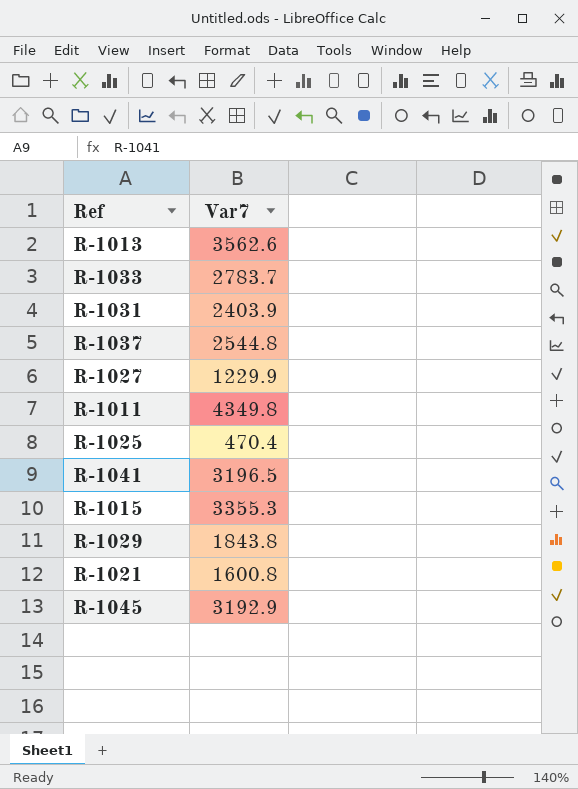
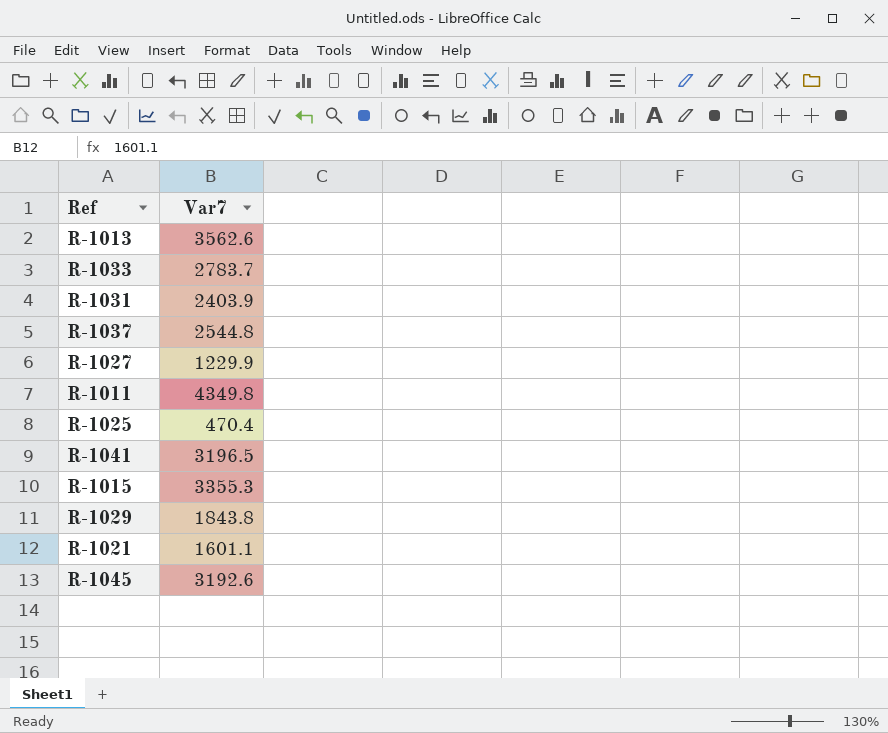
R-1021 | Var7: 1600.8 -> 1601.1
R-1045 | Var7: 3192.9 -> 3192.6

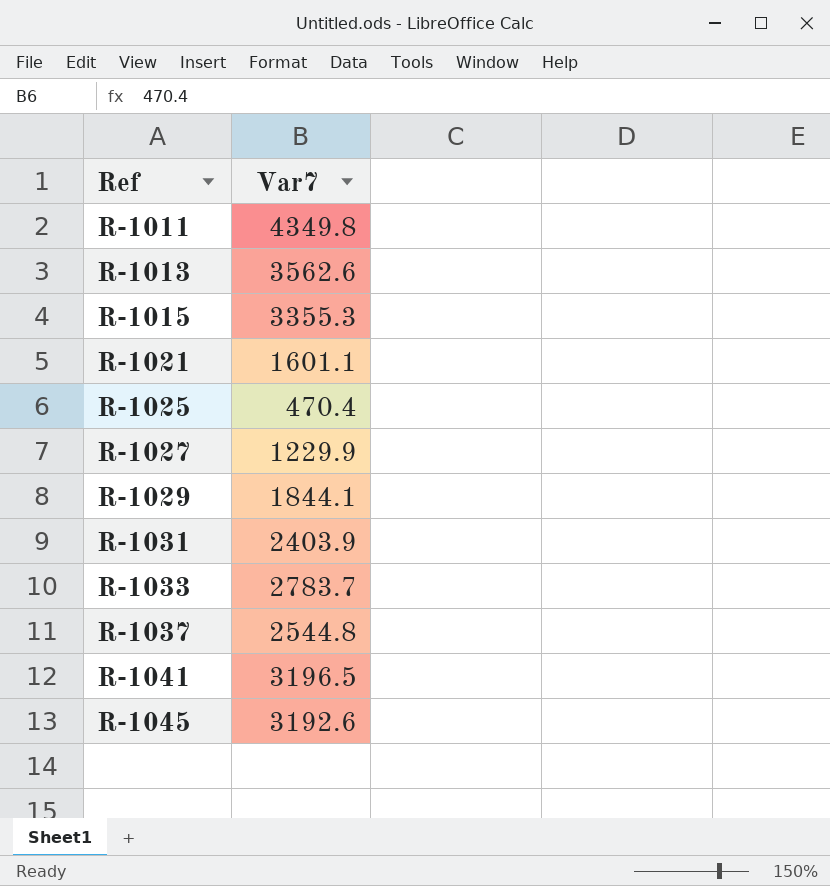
row order: none -> Ref ascending
R-1029 | Var7: 1843.8 -> 1844.1

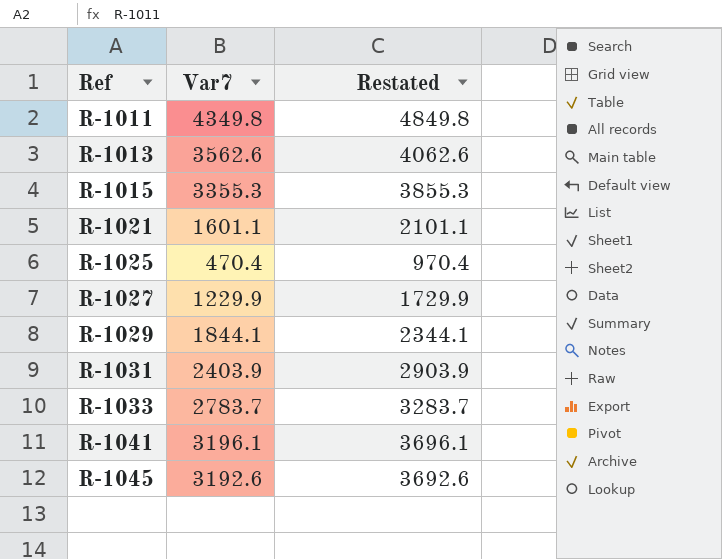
column Restated | formula: none -> [Var7] + 500
row R-1037: 2544.8 -> none
R-1041 | Var7: 3196.5 -> 3196.1

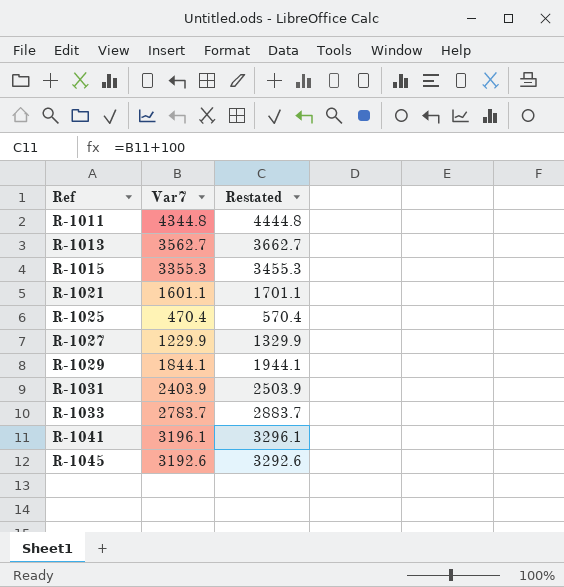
column Restated | formula: [Var7] + 500 -> [Var7] + 100
R-1011 | Var7: 4349.8 -> 4344.8
R-1013 | Var7: 3562.6 -> 3562.7

